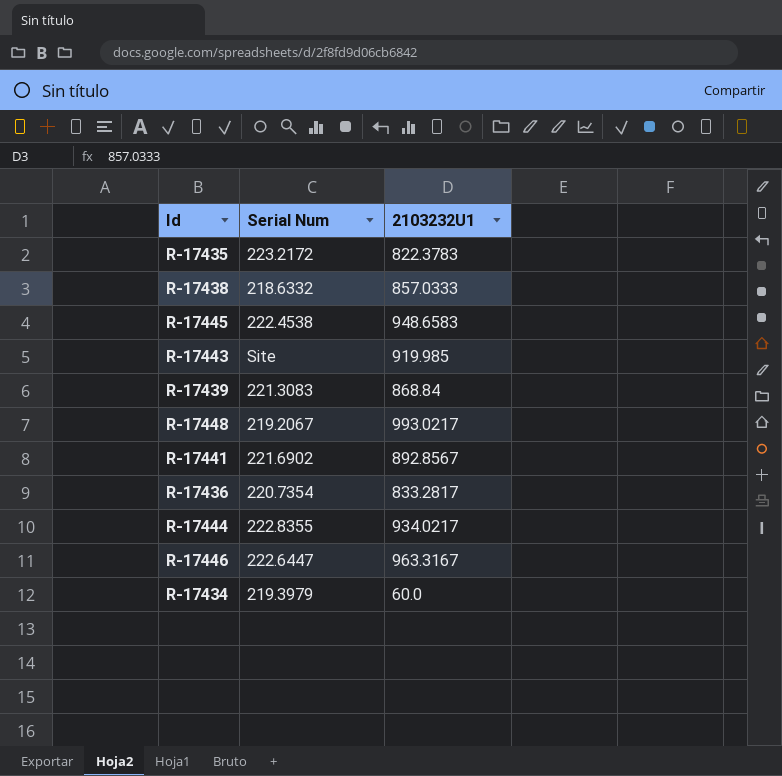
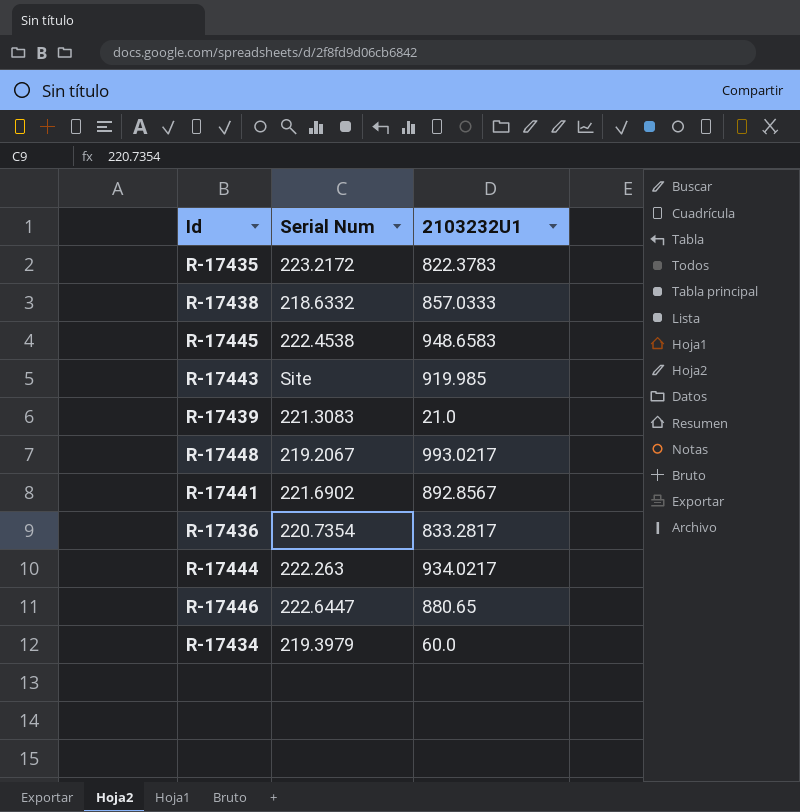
R-17439 | 2103232U1: 868.84 -> 21.0
R-17444 | Serial Num: 222.8355 -> 222.263
R-17446 | 2103232U1: 963.3167 -> 880.65

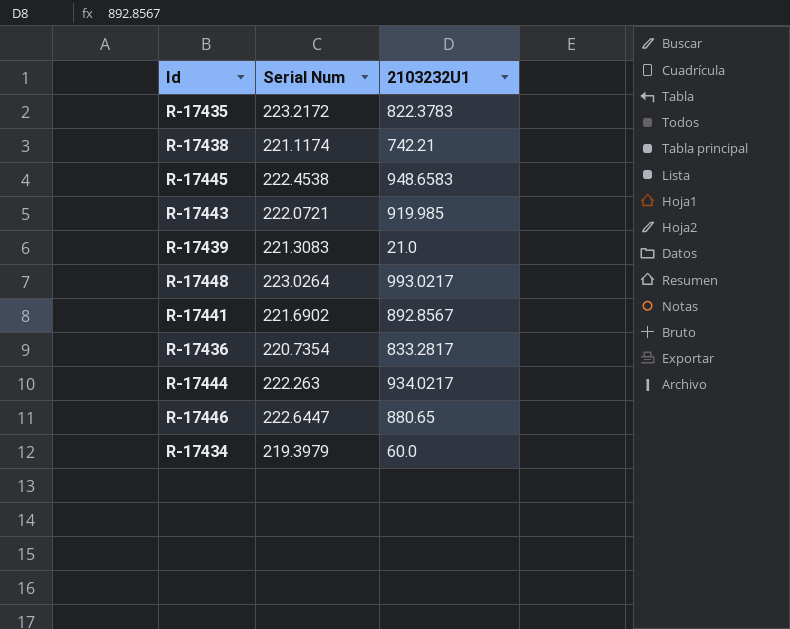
R-17438 | Serial Num: 218.6332 -> 221.1174
R-17438 | 2103232U1: 857.0333 -> 742.21
R-17443 | Serial Num: Site -> 222.0721
R-17448 | Serial Num: 219.2067 -> 223.0264

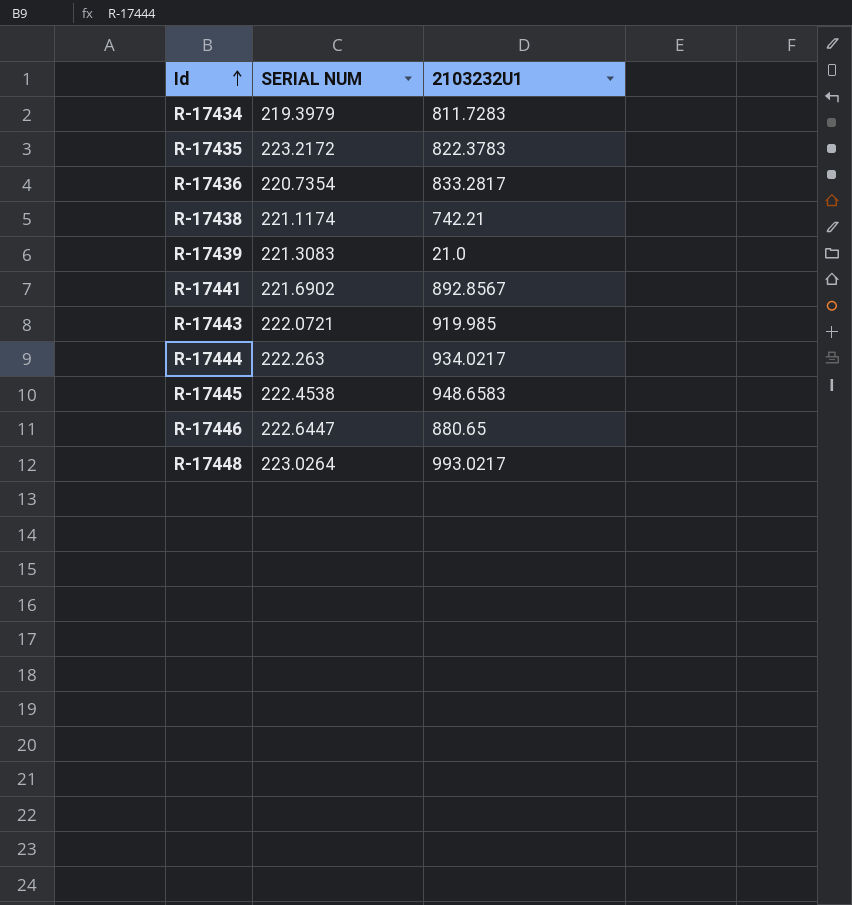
row order: none -> Id ascending
column name: Serial Num -> SERIAL NUM
R-17434 | 2103232U1: 60.0 -> 811.7283

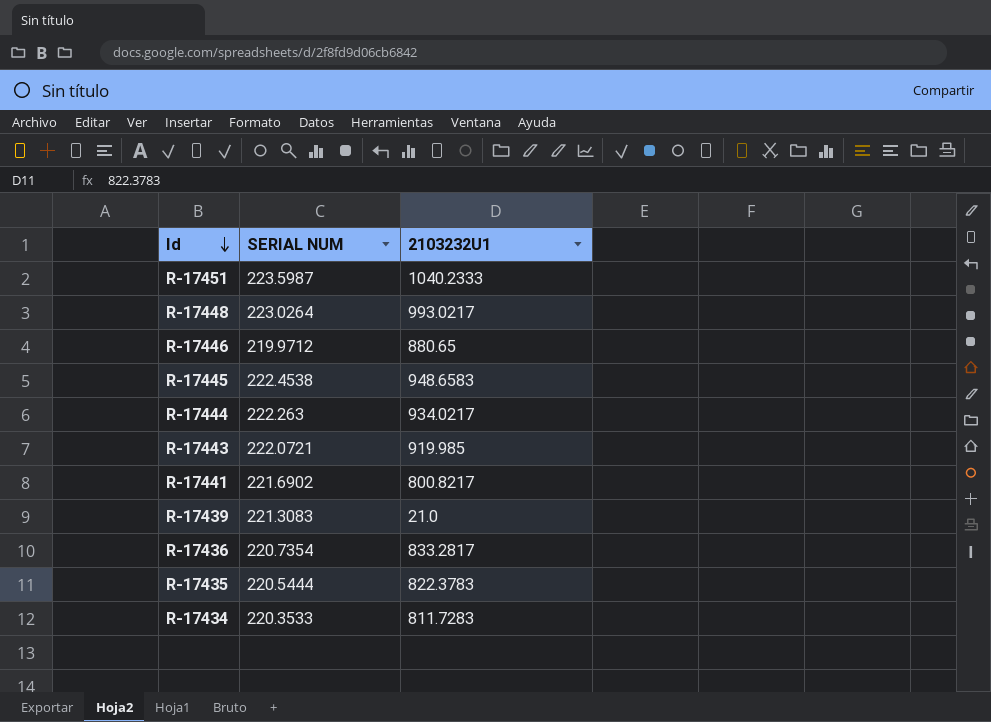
row order: Id ascending -> Id descending
row R-17438: 221.1174 | 742.21 -> none
row R-17451: none -> 223.5987 | 1040.2333
R-17446 | SERIAL NUM: 222.6447 -> 219.9712
R-17441 | 2103232U1: 892.8567 -> 800.8217
R-17435 | SERIAL NUM: 223.2172 -> 220.5444
R-17434 | SERIAL NUM: 219.3979 -> 220.3533

